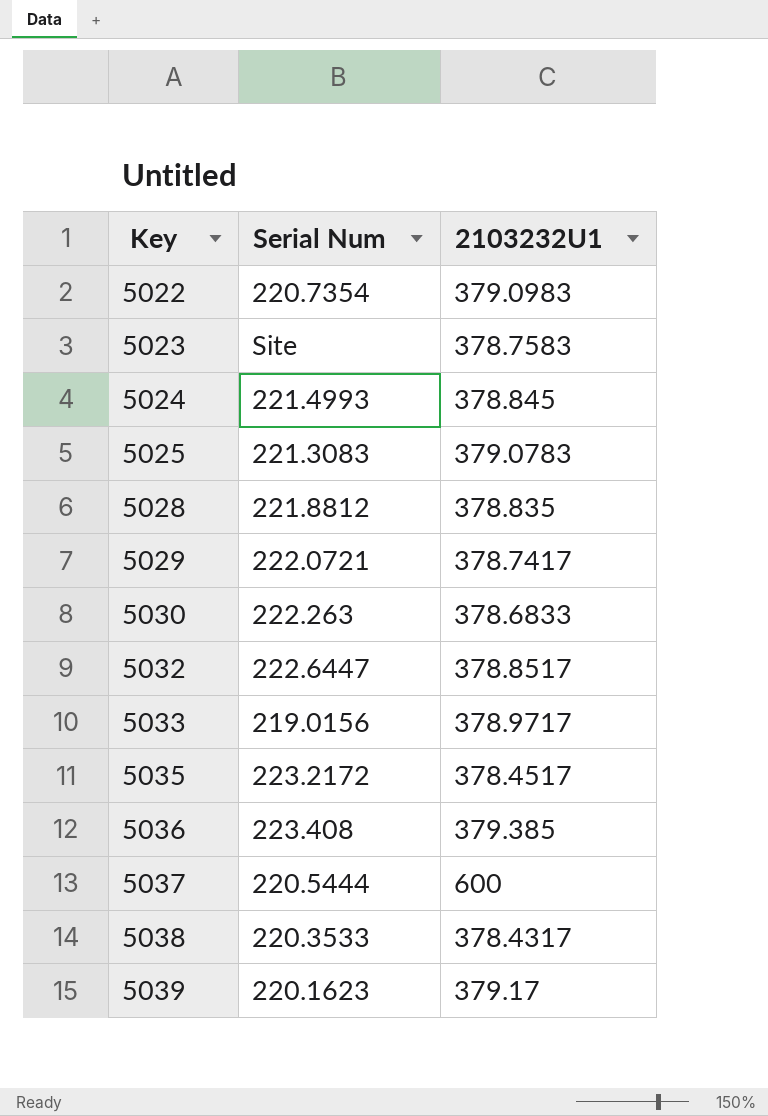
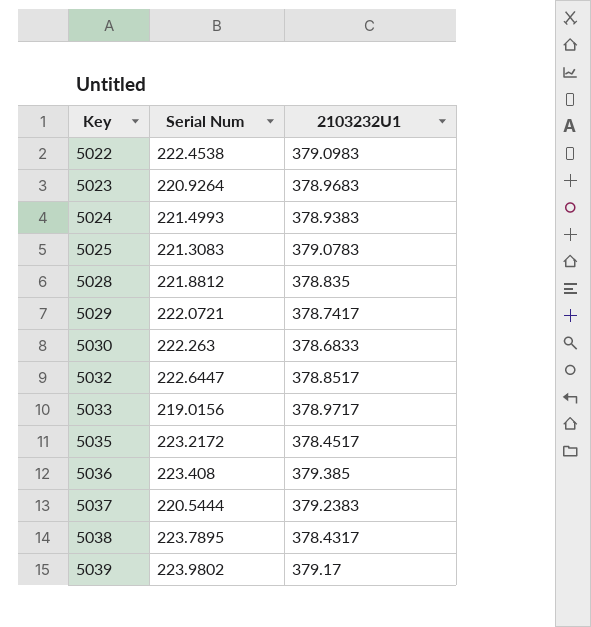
5022 | Serial Num: 220.7354 -> 222.4538
5023 | Serial Num: Site -> 220.9264
5023 | 2103232U1: 378.7583 -> 378.9683
5024 | 2103232U1: 378.845 -> 378.9383
5037 | 2103232U1: 600 -> 379.2383
5038 | Serial Num: 220.3533 -> 223.7895
5039 | Serial Num: 220.1623 -> 223.9802

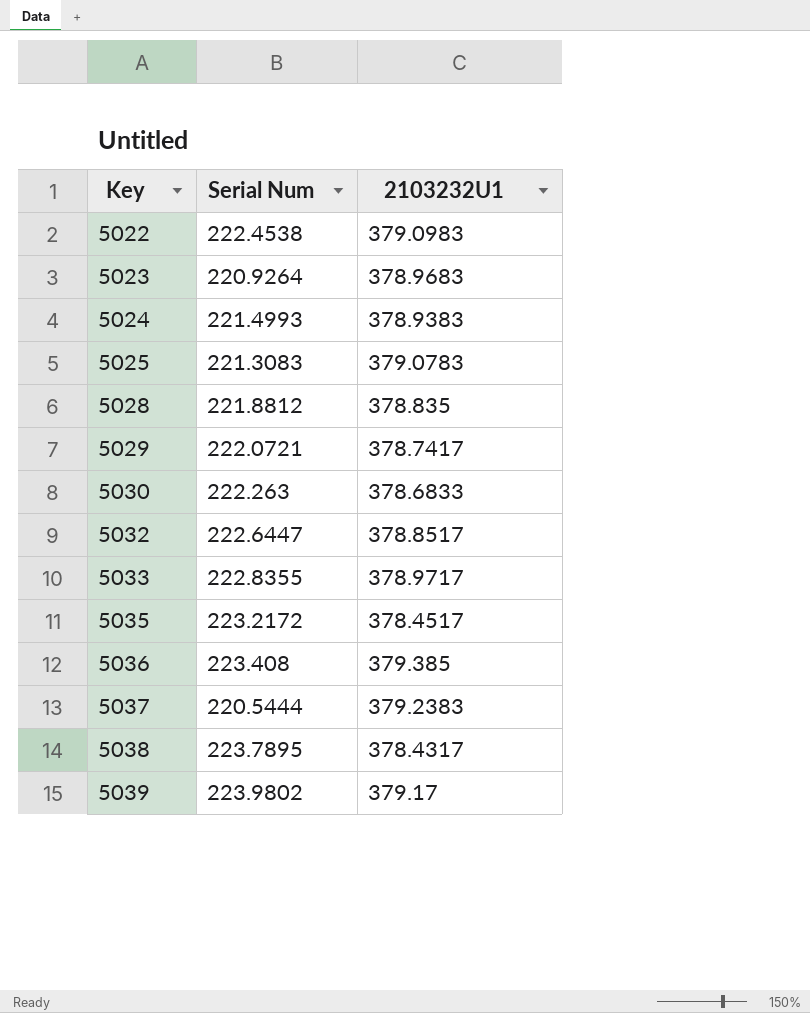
5033 | Serial Num: 219.0156 -> 222.8355

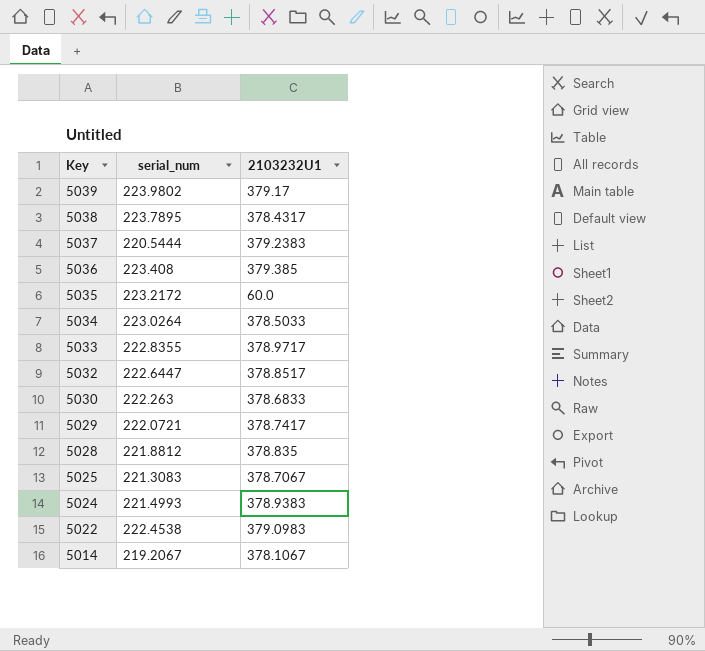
row order: Key ascending -> Key descending
column name: Serial Num -> serial_num
row 5023: 220.9264 | 378.9683 -> none
5035 | 2103232U1: 378.4517 -> 60.0
row 5034: none -> 223.0264 | 378.5033
5025 | 2103232U1: 379.0783 -> 378.7067
row 5014: none -> 219.2067 | 378.1067

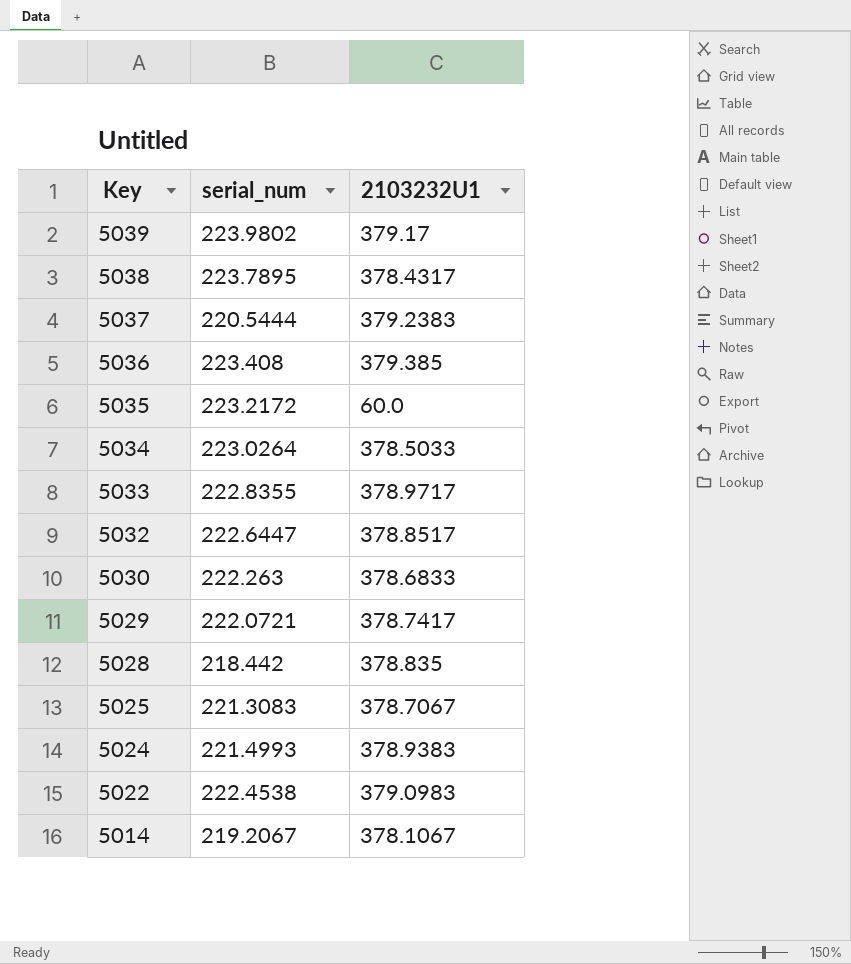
5028 | serial_num: 221.8812 -> 218.442

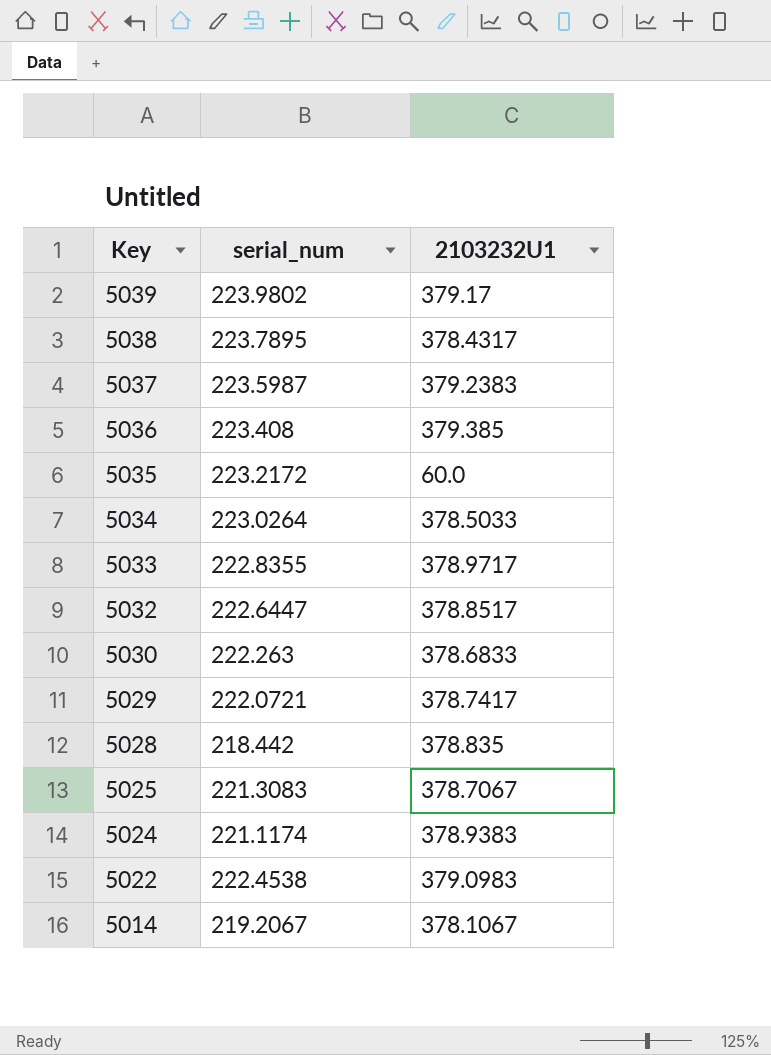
5037 | serial_num: 220.5444 -> 223.5987
5024 | serial_num: 221.4993 -> 221.1174

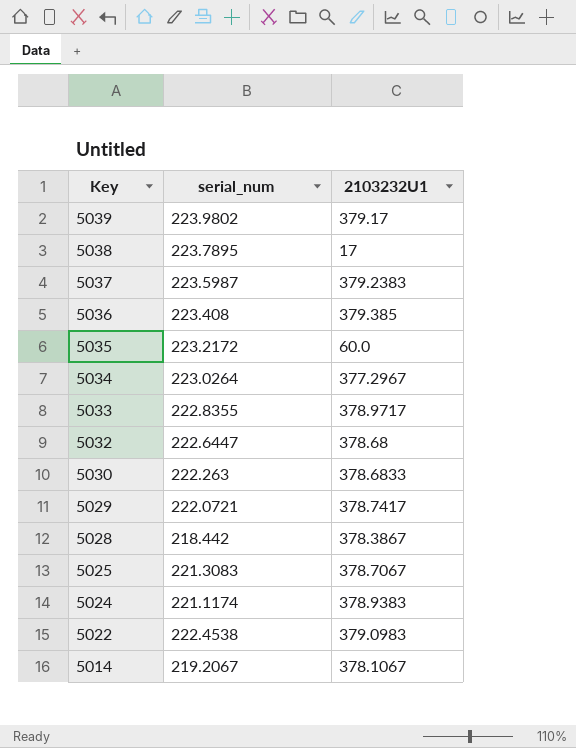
5038 | 2103232U1: 378.4317 -> 17
5034 | 2103232U1: 378.5033 -> 377.2967
5032 | 2103232U1: 378.8517 -> 378.68
5028 | 2103232U1: 378.835 -> 378.3867

